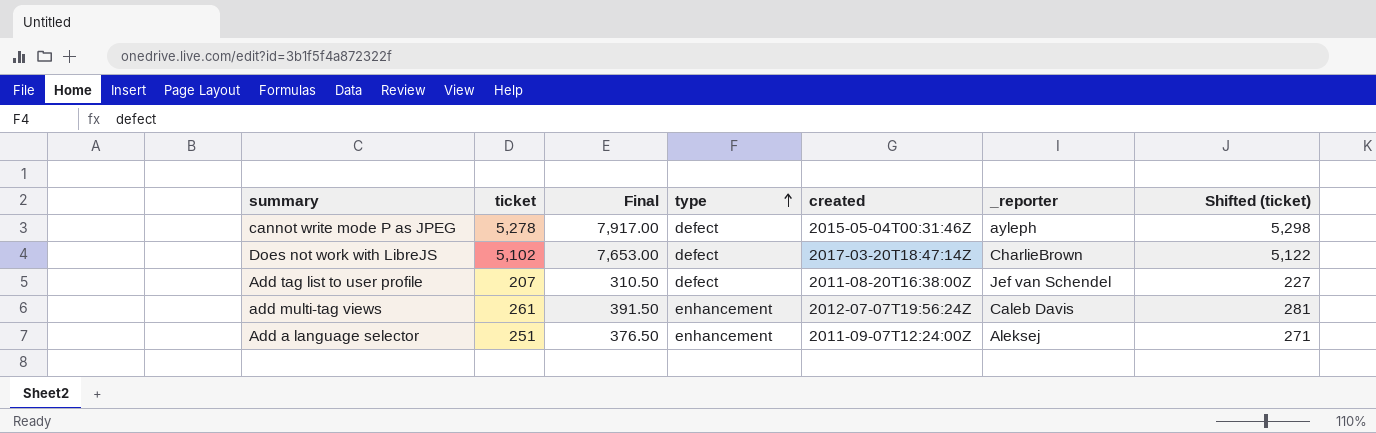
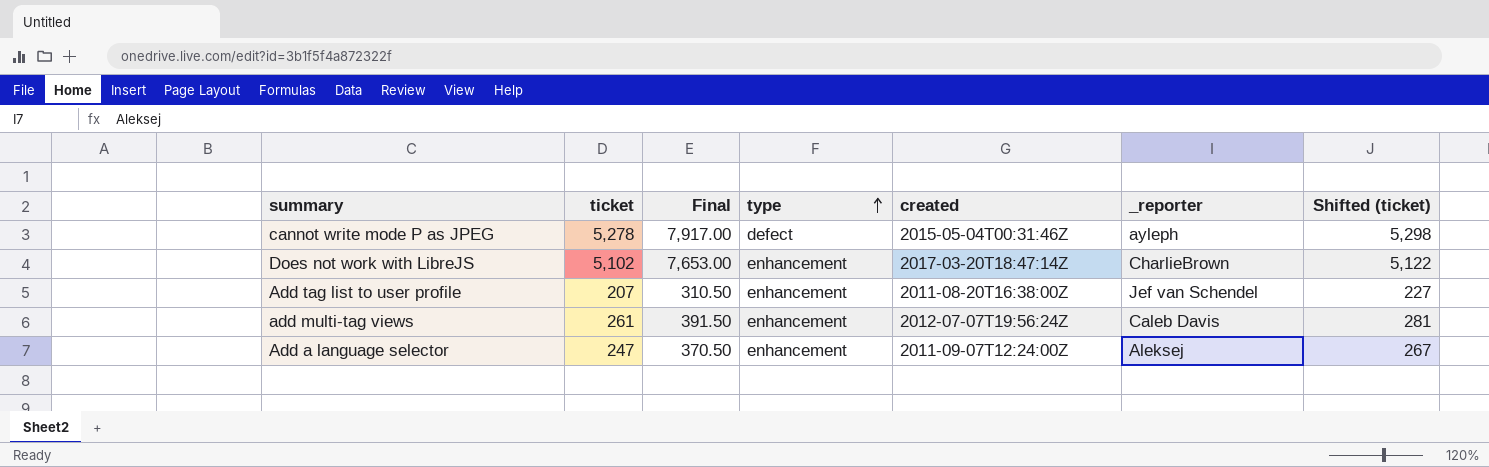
Does not work with LibreJS | type: defect -> enhancement
Add tag list to user profile | type: defect -> enhancement
Add a language selector | ticket: 251 -> 247
Add a language selector | Final: 376.50 -> 370.50
Add a language selector | Shifted (ticket): 271 -> 267

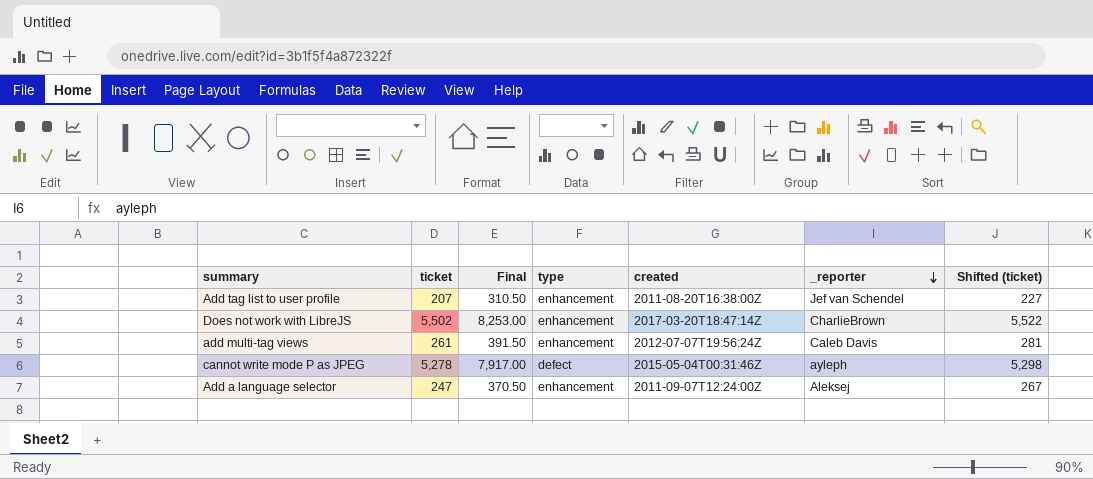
row order: type ascending -> _reporter descending
Does not work with LibreJS | ticket: 5,102 -> 5,502
Does not work with LibreJS | Final: 7,653.00 -> 8,253.00
Does not work with LibreJS | Shifted (ticket): 5,122 -> 5,522

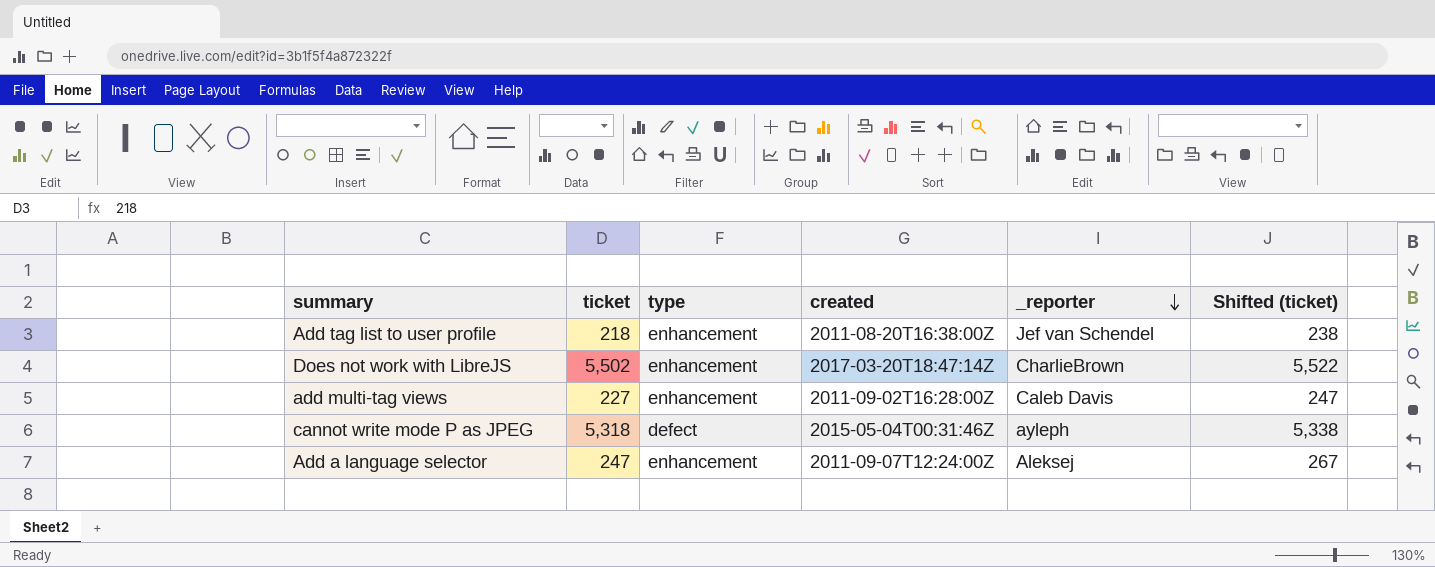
column Final | formula: [ticket] * 1.5 -> none
Add tag list to user profile | ticket: 207 -> 218
Add tag list to user profile | Shifted (ticket): 227 -> 238
add multi-tag views | ticket: 261 -> 227
add multi-tag views | created: 2012-07-07T19:56:24Z -> 2011-09-02T16:28:00Z
add multi-tag views | Shifted (ticket): 281 -> 247
cannot write mode P as JPEG | ticket: 5,278 -> 5,318
cannot write mode P as JPEG | Shifted (ticket): 5,298 -> 5,338

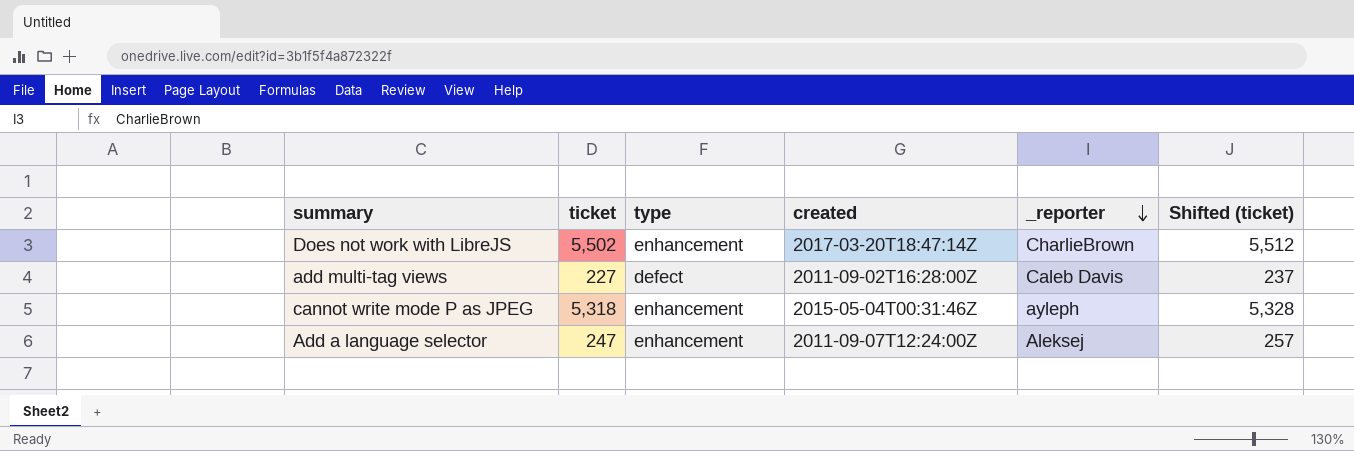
column Shifted (ticket) | formula: [ticket] + 20 -> [ticket] + 10
row Add tag list to user profile: 218 | enhancement | 2011-08-20T16:38:00Z | Jef van Schendel | 238 -> none
add multi-tag views | type: enhancement -> defect
cannot write mode P as JPEG | type: defect -> enhancement

